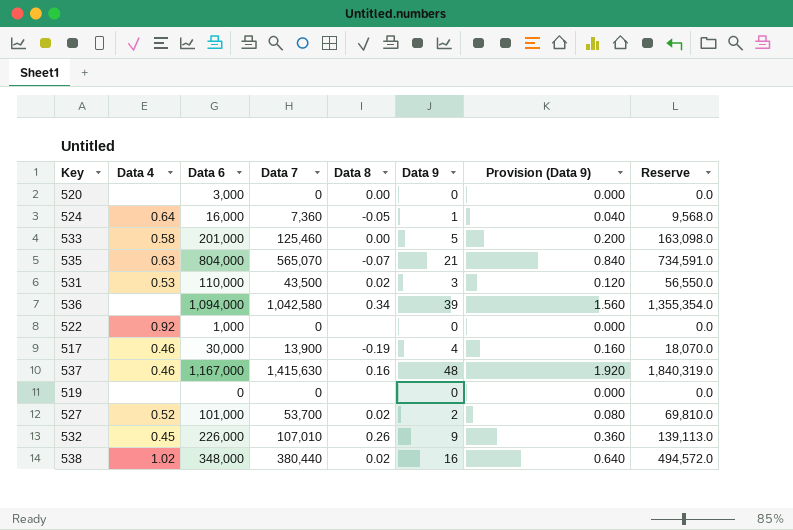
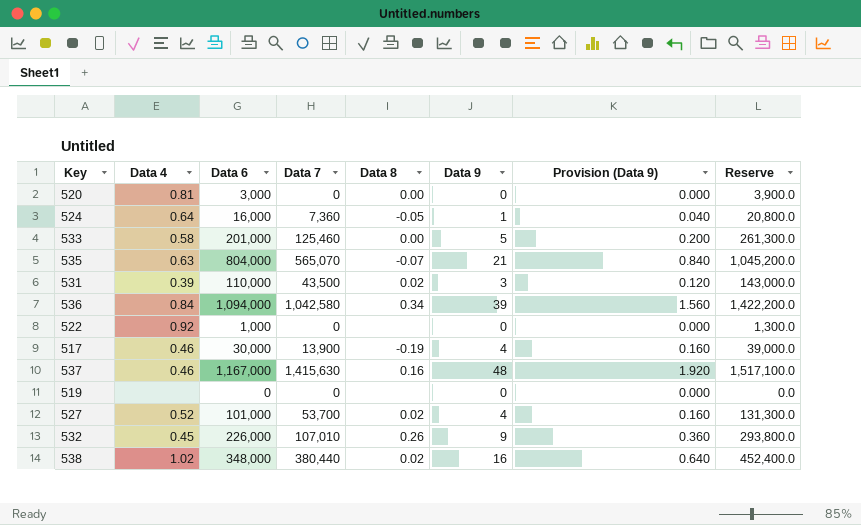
column Reserve | formula: [Data 7] * 1.3 -> [Data 6] * 1.3
520 | Data 4: none -> 0.81
531 | Data 4: 0.53 -> 0.39
536 | Data 4: none -> 0.84
527 | Data 9: 2 -> 4
527 | Provision (Data 9): 0.080 -> 0.160

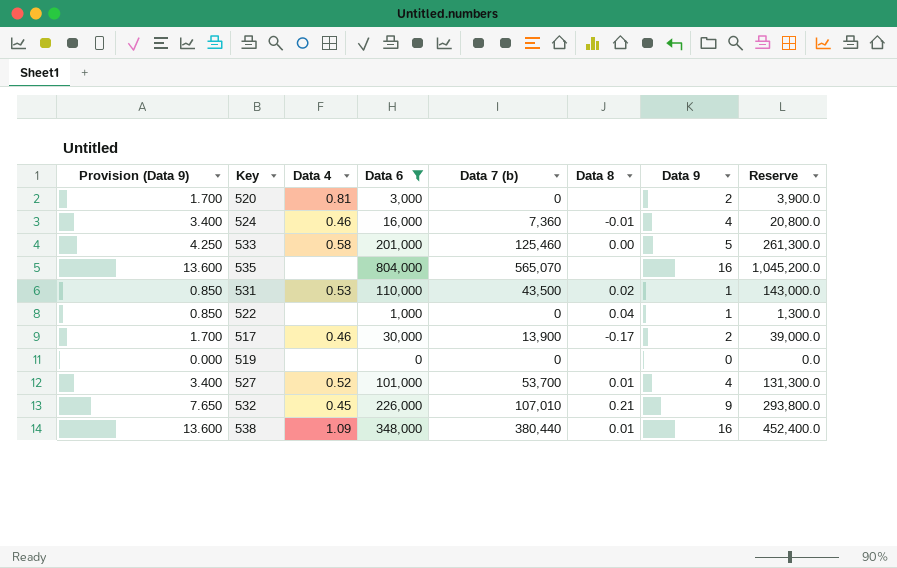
filter: none -> Data 6 <= 804,000
column Provision (Data 9) | formula: [Data 9] * 0.04 -> [Data 9] * 0.85
column Provision (Data 9) | position: 7 -> 1
column name: Data 7 -> Data 7 (b)
520 | Data 8: 0.00 -> none
520 | Data 9: 0 -> 2
524 | Data 4: 0.64 -> 0.46
524 | Data 8: -0.05 -> -0.01
524 | Data 9: 1 -> 4
535 | Data 4: 0.63 -> none
535 | Data 8: -0.07 -> none
535 | Data 9: 21 -> 16
531 | Data 4: 0.39 -> 0.53
531 | Data 9: 3 -> 1
522 | Data 4: 0.92 -> none
522 | Data 8: none -> 0.04
522 | Data 9: 0 -> 1
517 | Data 8: -0.19 -> -0.17
517 | Data 9: 4 -> 2
527 | Data 8: 0.02 -> 0.01
532 | Data 8: 0.26 -> 0.21
538 | Data 4: 1.02 -> 1.09
538 | Data 8: 0.02 -> 0.01

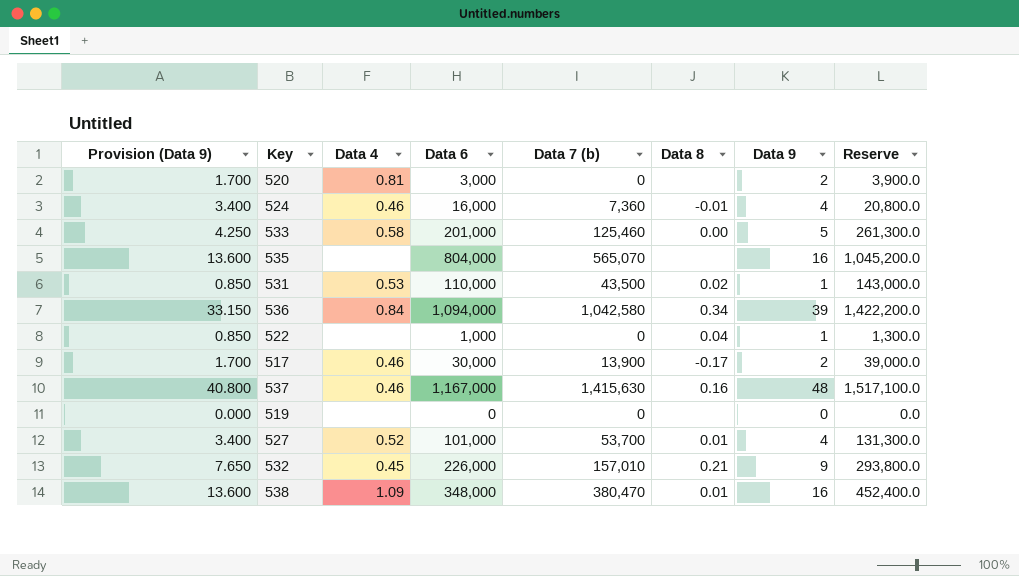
filter: Data 6 <= 804,000 -> none
532 | Data 7 (b): 107,010 -> 157,010
538 | Data 7 (b): 380,440 -> 380,470

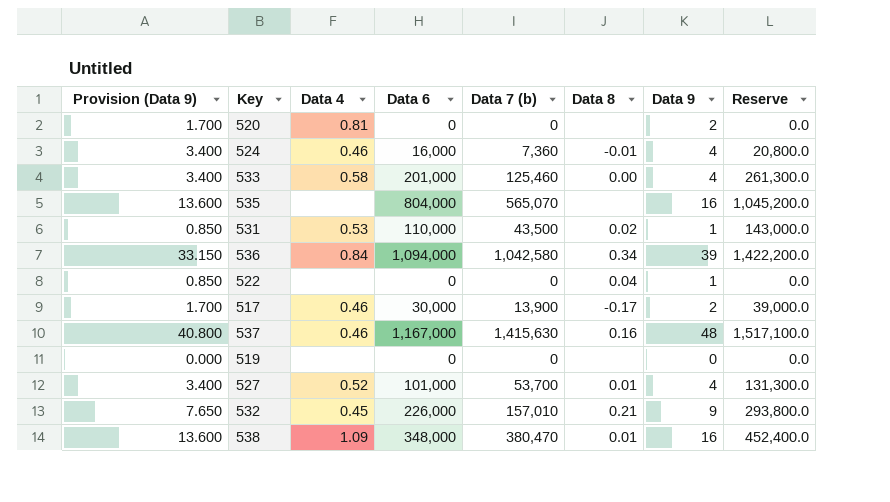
520 | Data 6: 3,000 -> 0
520 | Reserve: 3,900.0 -> 0.0
533 | Provision (Data 9): 4.250 -> 3.400
533 | Data 9: 5 -> 4
522 | Data 6: 1,000 -> 0
522 | Reserve: 1,300.0 -> 0.0

